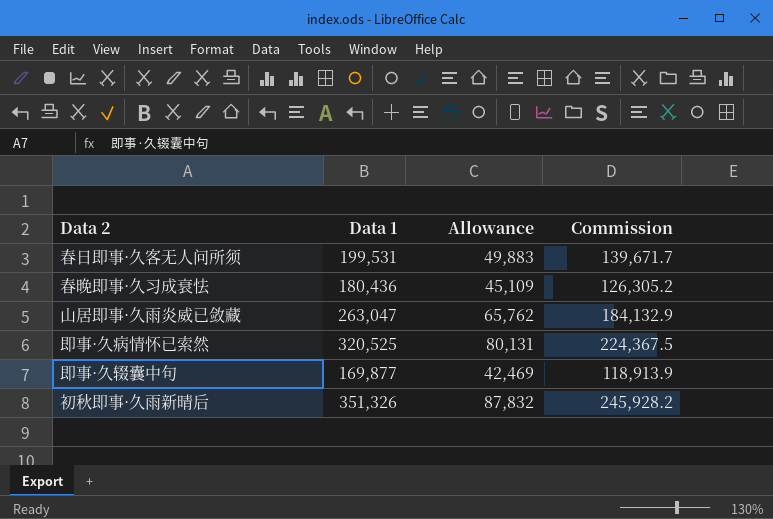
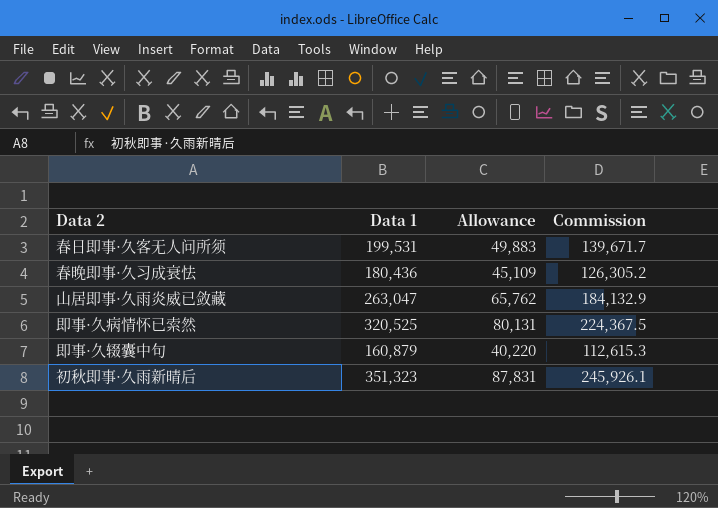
即事·久辍囊中句 | Data 1: 169,877 -> 160,879
即事·久辍囊中句 | Allowance: 42,469 -> 40,220
即事·久辍囊中句 | Commission: 118,913.9 -> 112,615.3
初秋即事·久雨新晴后 | Data 1: 351,326 -> 351,323
初秋即事·久雨新晴后 | Allowance: 87,832 -> 87,831
初秋即事·久雨新晴后 | Commission: 245,928.2 -> 245,926.1

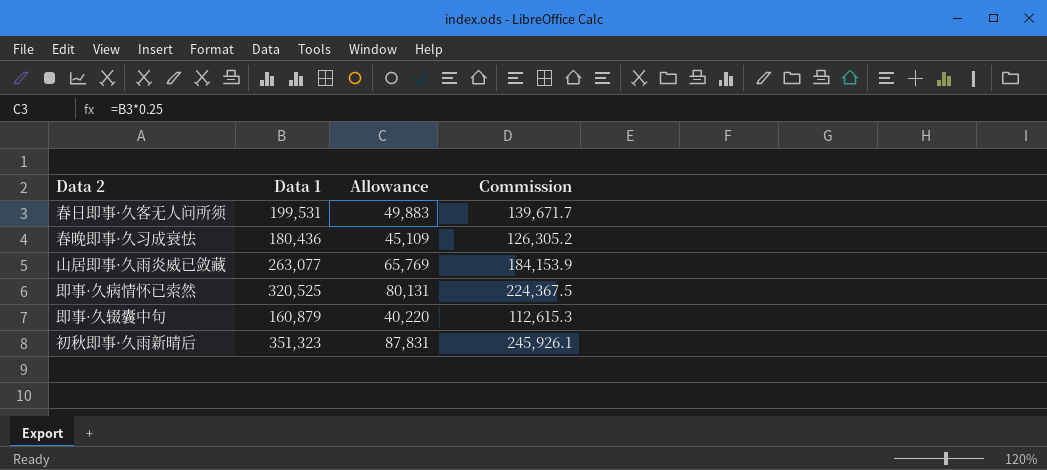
山居即事·久雨炎威已敛藏 | Data 1: 263,047 -> 263,077
山居即事·久雨炎威已敛藏 | Allowance: 65,762 -> 65,769
山居即事·久雨炎威已敛藏 | Commission: 184,132.9 -> 184,153.9

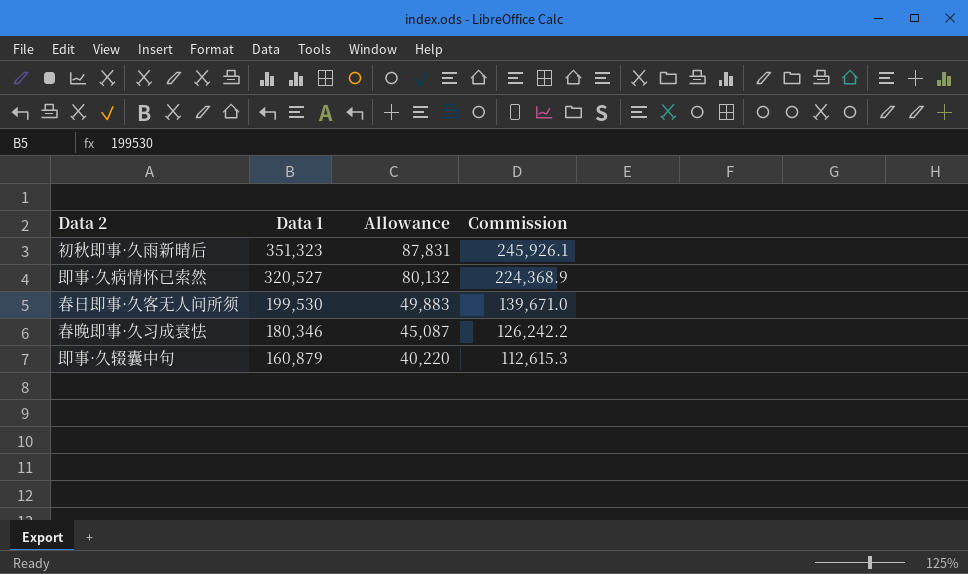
row order: none -> Data 1 descending
row 山居即事·久雨炎威已敛藏: 263,077 | 65,769 | 184,153.9 -> none
即事·久病情怀已索然 | Data 1: 320,525 -> 320,527
即事·久病情怀已索然 | Allowance: 80,131 -> 80,132
即事·久病情怀已索然 | Commission: 224,367.5 -> 224,368.9
春日即事·久客无人问所须 | Data 1: 199,531 -> 199,530
春日即事·久客无人问所须 | Commission: 139,671.7 -> 139,671.0
春晚即事·久习成衰怯 | Data 1: 180,436 -> 180,346
春晚即事·久习成衰怯 | Allowance: 45,109 -> 45,087
春晚即事·久习成衰怯 | Commission: 126,305.2 -> 126,242.2

